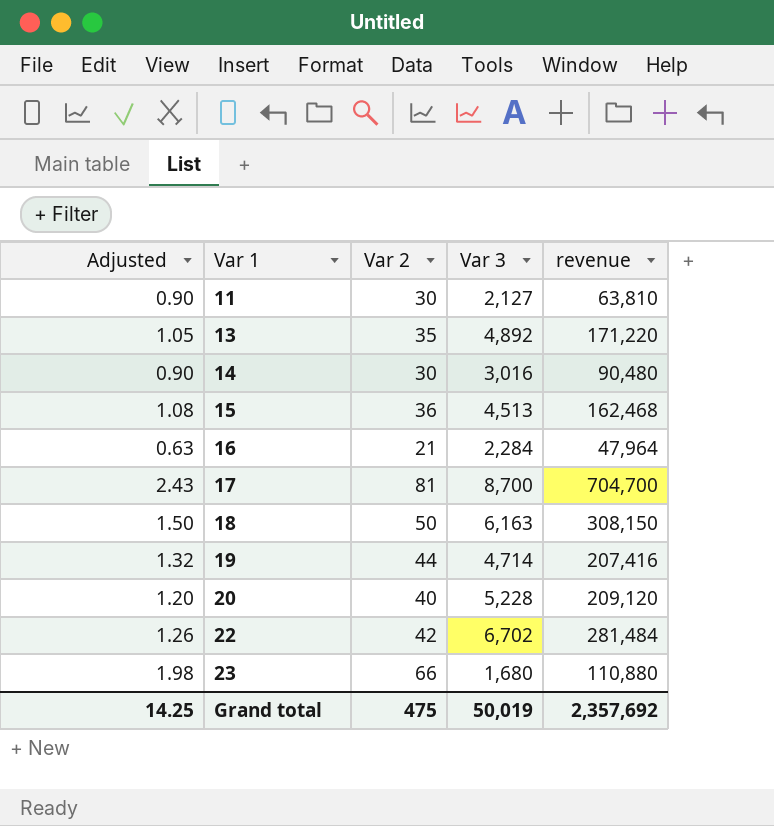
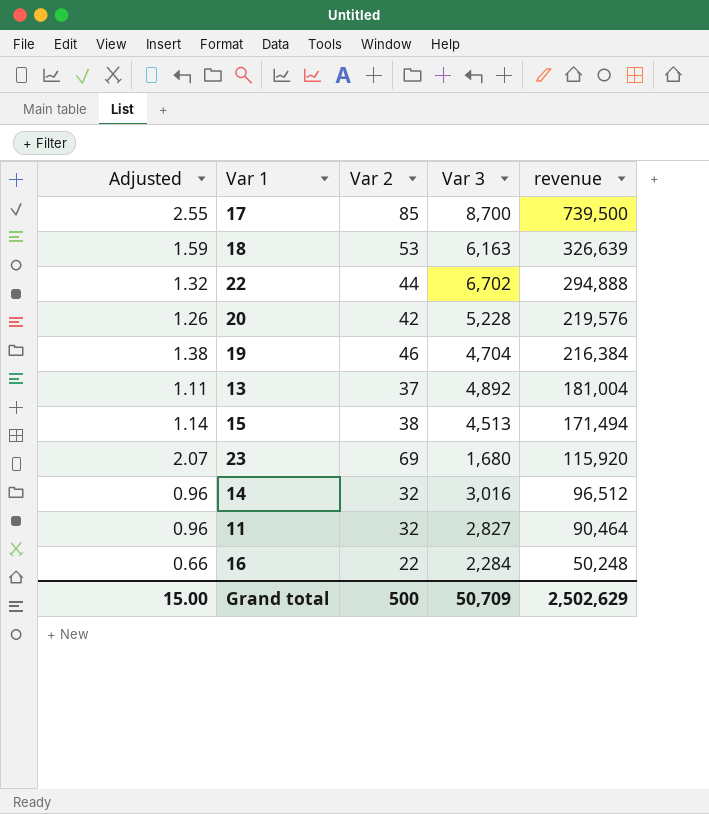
row order: Var 1 ascending -> revenue descending
17 | Adjusted: 2.43 -> 2.55
17 | Var 2: 81 -> 85
17 | revenue: 704,700 -> 739,500
18 | Adjusted: 1.50 -> 1.59
18 | Var 2: 50 -> 53
18 | revenue: 308,150 -> 326,639
22 | Adjusted: 1.26 -> 1.32
22 | Var 2: 42 -> 44
22 | revenue: 281,484 -> 294,888
20 | Adjusted: 1.20 -> 1.26
20 | Var 2: 40 -> 42
20 | revenue: 209,120 -> 219,576
19 | Adjusted: 1.32 -> 1.38
19 | Var 2: 44 -> 46
19 | Var 3: 4,714 -> 4,704
19 | revenue: 207,416 -> 216,384
13 | Adjusted: 1.05 -> 1.11
13 | Var 2: 35 -> 37
13 | revenue: 171,220 -> 181,004
15 | Adjusted: 1.08 -> 1.14
15 | Var 2: 36 -> 38
15 | revenue: 162,468 -> 171,494
23 | Adjusted: 1.98 -> 2.07
23 | Var 2: 66 -> 69
23 | revenue: 110,880 -> 115,920
14 | Adjusted: 0.90 -> 0.96
14 | Var 2: 30 -> 32
14 | revenue: 90,480 -> 96,512
11 | Adjusted: 0.90 -> 0.96
11 | Var 2: 30 -> 32
11 | Var 3: 2,127 -> 2,827
11 | revenue: 63,810 -> 90,464
16 | Adjusted: 0.63 -> 0.66
16 | Var 2: 21 -> 22
16 | revenue: 47,964 -> 50,248
Grand total | Adjusted: 14.25 -> 15.00
Grand total | Var 2: 475 -> 500
Grand total | Var 3: 50,019 -> 50,709
Grand total | revenue: 2,357,692 -> 2,502,629

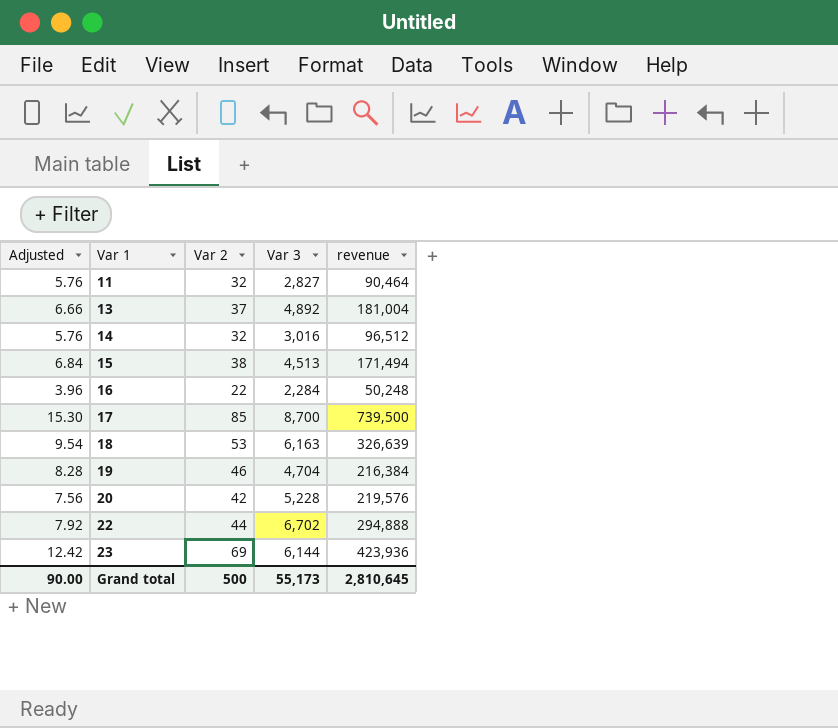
row order: revenue descending -> Var 1 ascending
column Adjusted | formula: [Var 2] * 0.03 -> [Var 2] * 0.18
23 | Var 3: 1,680 -> 6,144
23 | revenue: 115,920 -> 423,936
Grand total | Adjusted: 15.00 -> 90.00
Grand total | Var 3: 50,709 -> 55,173
Grand total | revenue: 2,502,629 -> 2,810,645

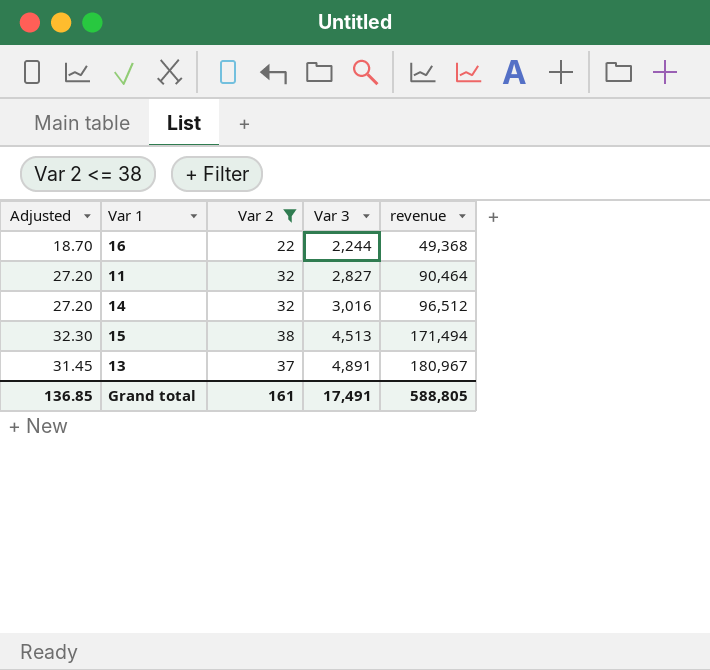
filter: none -> Var 2 <= 38
row order: Var 1 ascending -> Var 3 ascending
column Adjusted | formula: [Var 2] * 0.18 -> [Var 2] * 0.85
16 | Var 3: 2,284 -> 2,244
16 | revenue: 50,248 -> 49,368
13 | Var 3: 4,892 -> 4,891
13 | revenue: 181,004 -> 180,967
Grand total | Adjusted: 90.00 -> 136.85
Grand total | Var 2: 500 -> 161
Grand total | Var 3: 55,173 -> 17,491
Grand total | revenue: 2,810,645 -> 588,805

